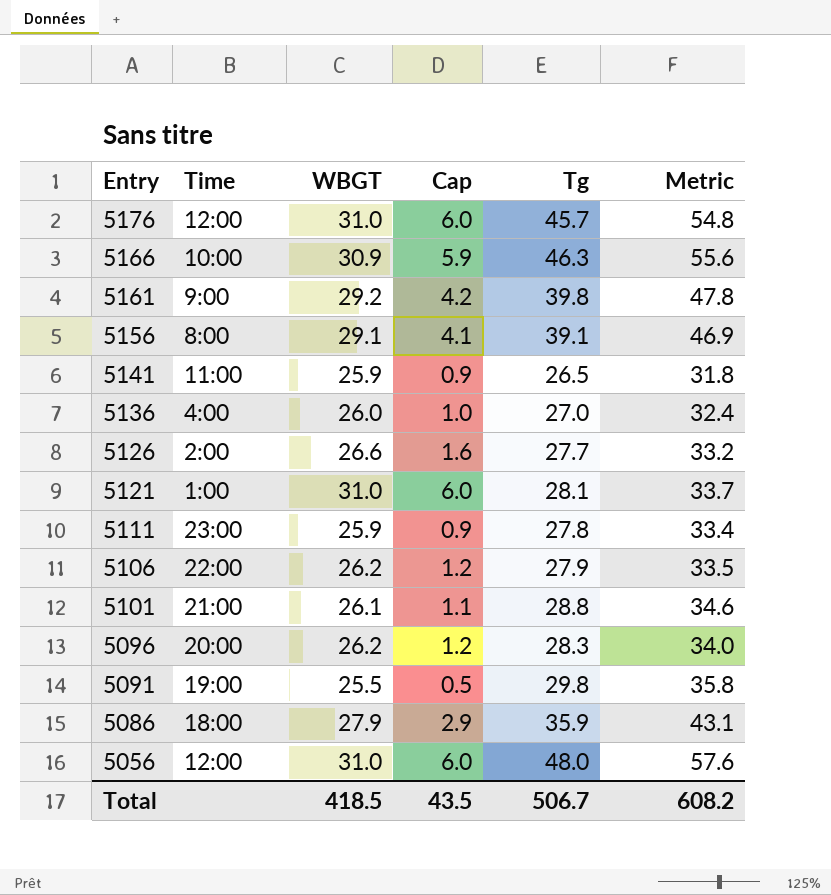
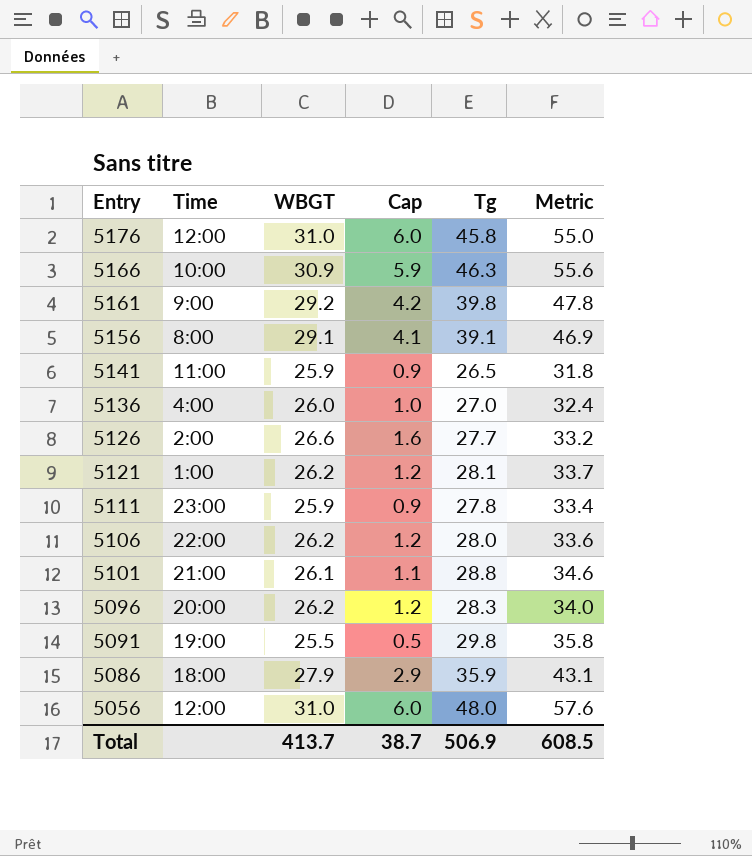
5176 | Tg: 45.7 -> 45.8
5176 | Metric: 54.8 -> 55.0
5121 | WBGT: 31.0 -> 26.2
5121 | Cap: 6.0 -> 1.2
5106 | Tg: 27.9 -> 28.0
5106 | Metric: 33.5 -> 33.6
Total | WBGT: 418.5 -> 413.7
Total | Cap: 43.5 -> 38.7
Total | Tg: 506.7 -> 506.9
Total | Metric: 608.2 -> 608.5

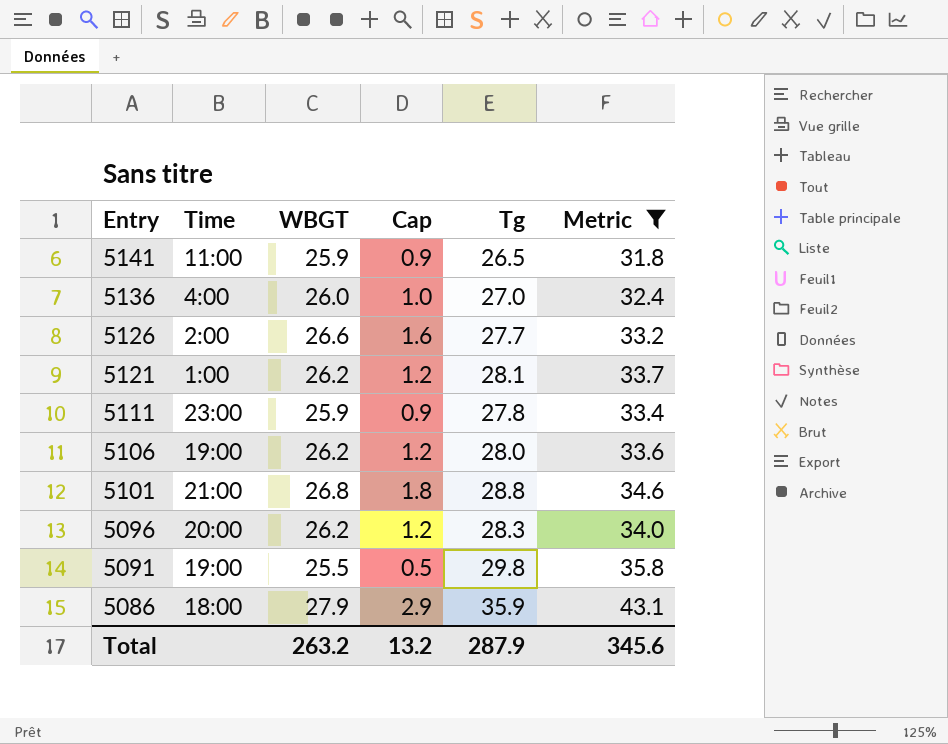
filter: none -> Metric <= 43.1
5106 | Time: 22:00 -> 19:00
5101 | WBGT: 26.1 -> 26.8
5101 | Cap: 1.1 -> 1.8
Total | WBGT: 413.7 -> 263.2
Total | Cap: 38.7 -> 13.2
Total | Tg: 506.9 -> 287.9
Total | Metric: 608.5 -> 345.6

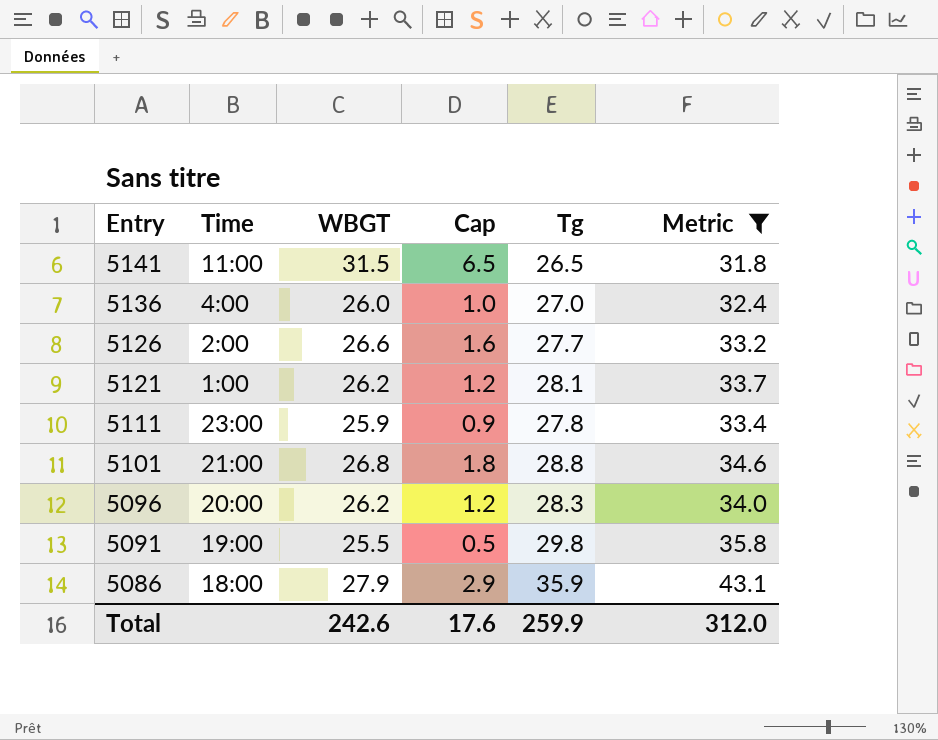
row 5106: 19:00 | 26.2 | 1.2 | 28.0 | 33.6 -> none
5141 | WBGT: 25.9 -> 31.5
5141 | Cap: 0.9 -> 6.5
Total | WBGT: 263.2 -> 242.6
Total | Cap: 13.2 -> 17.6
Total | Tg: 287.9 -> 259.9
Total | Metric: 345.6 -> 312.0

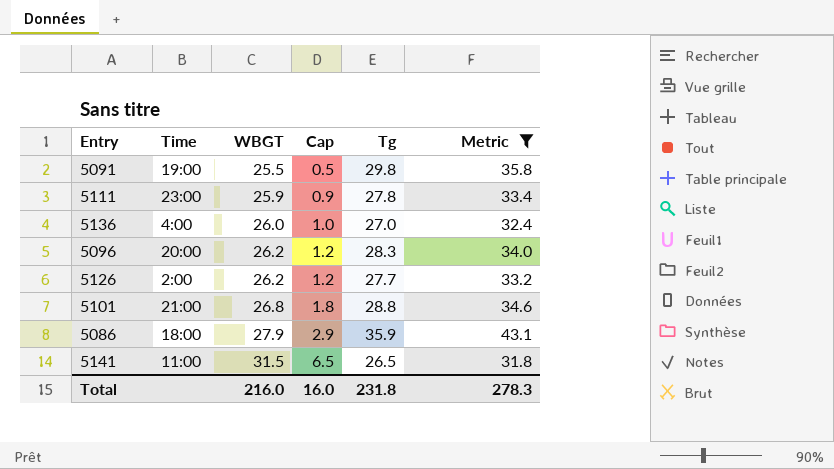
row order: Entry descending -> WBGT ascending
row 5121: 1:00 | 26.2 | 1.2 | 28.1 | 33.7 -> none
5126 | WBGT: 26.6 -> 26.2
5126 | Cap: 1.6 -> 1.2
Total | WBGT: 242.6 -> 216.0
Total | Cap: 17.6 -> 16.0
Total | Tg: 259.9 -> 231.8
Total | Metric: 312.0 -> 278.3

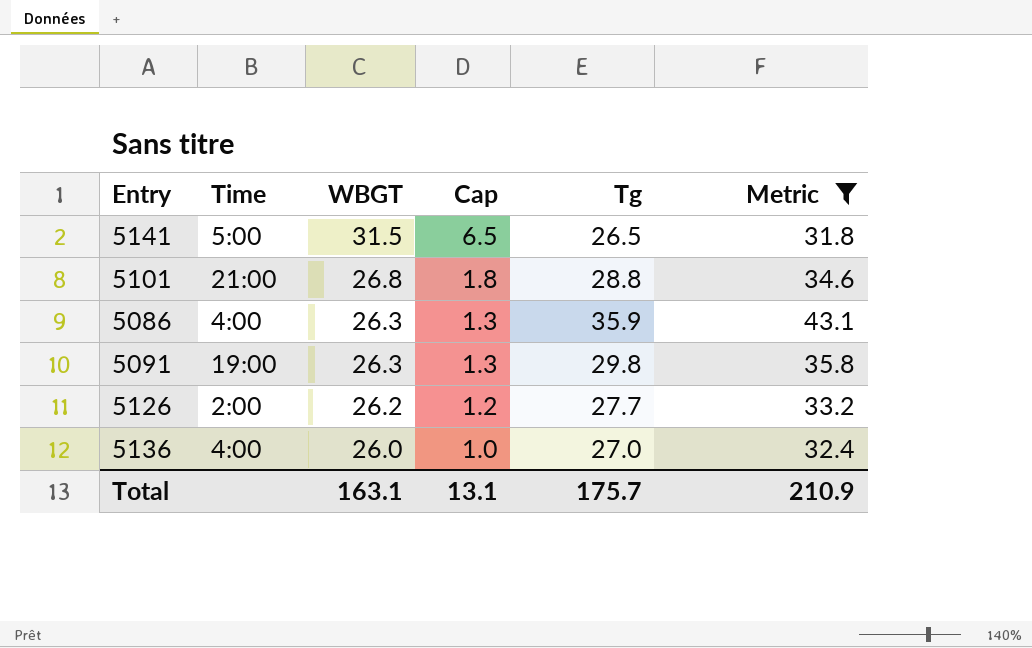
row order: WBGT ascending -> WBGT descending
row 5111: 23:00 | 25.9 | 0.9 | 27.8 | 33.4 -> none
row 5096: 20:00 | 26.2 | 1.2 | 28.3 | 34.0 -> none
5141 | Time: 11:00 -> 5:00
5086 | Time: 18:00 -> 4:00
5086 | WBGT: 27.9 -> 26.3
5086 | Cap: 2.9 -> 1.3
5091 | WBGT: 25.5 -> 26.3
5091 | Cap: 0.5 -> 1.3
Total | WBGT: 216.0 -> 163.1
Total | Cap: 16.0 -> 13.1
Total | Tg: 231.8 -> 175.7
Total | Metric: 278.3 -> 210.9

